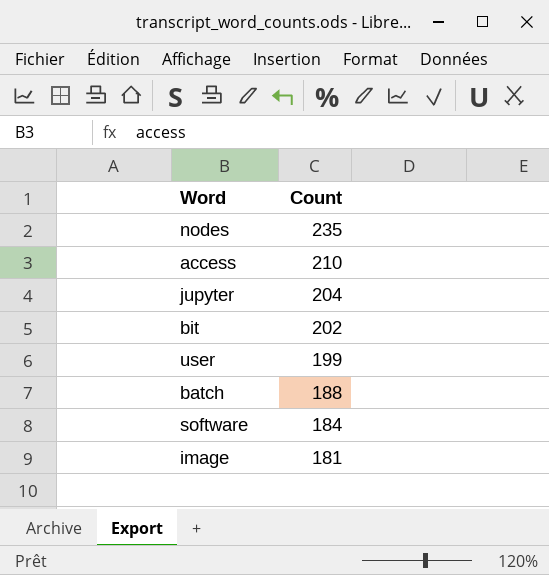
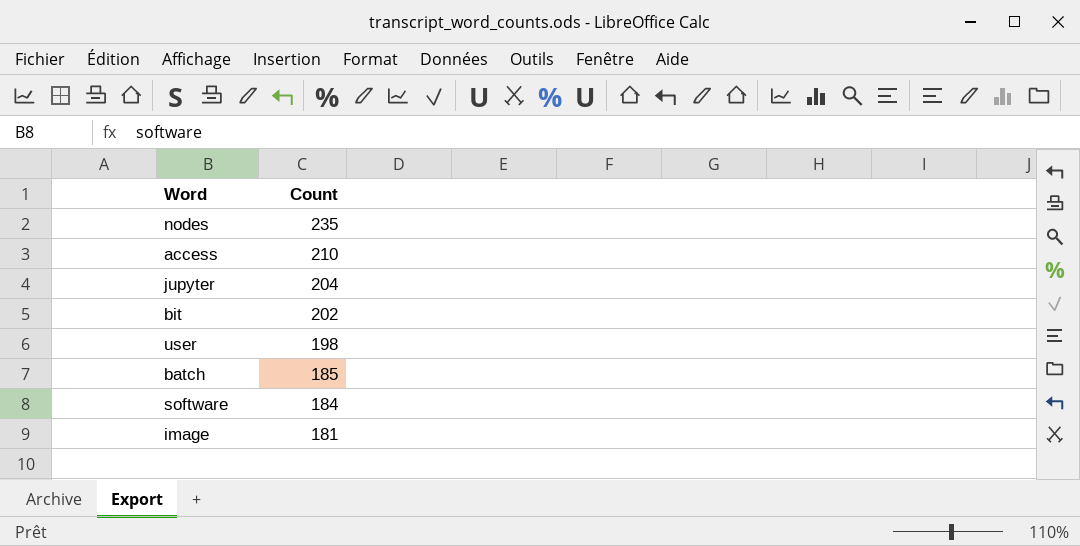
user | Count: 199 -> 198
batch | Count: 188 -> 185

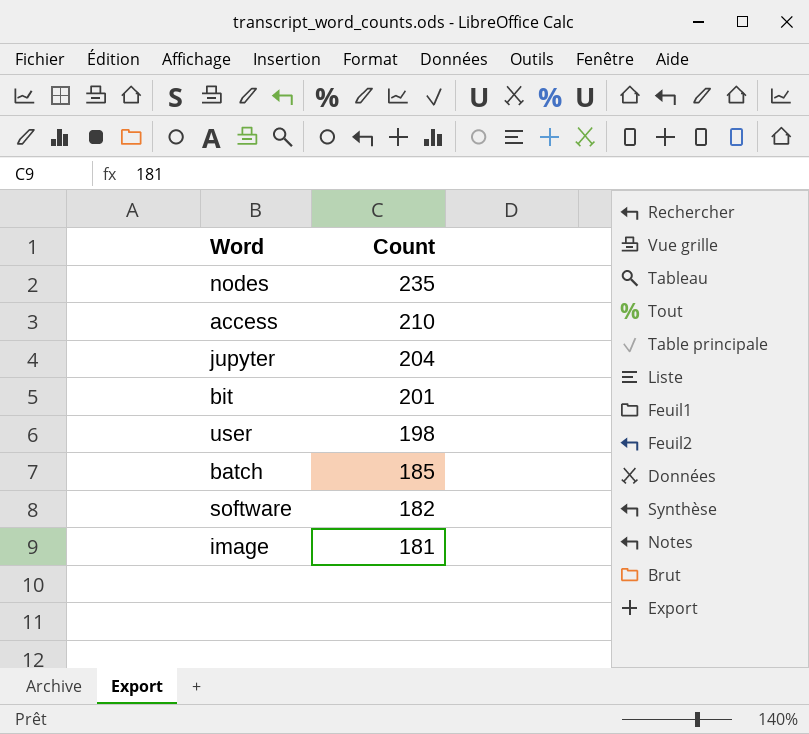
bit | Count: 202 -> 201
software | Count: 184 -> 182

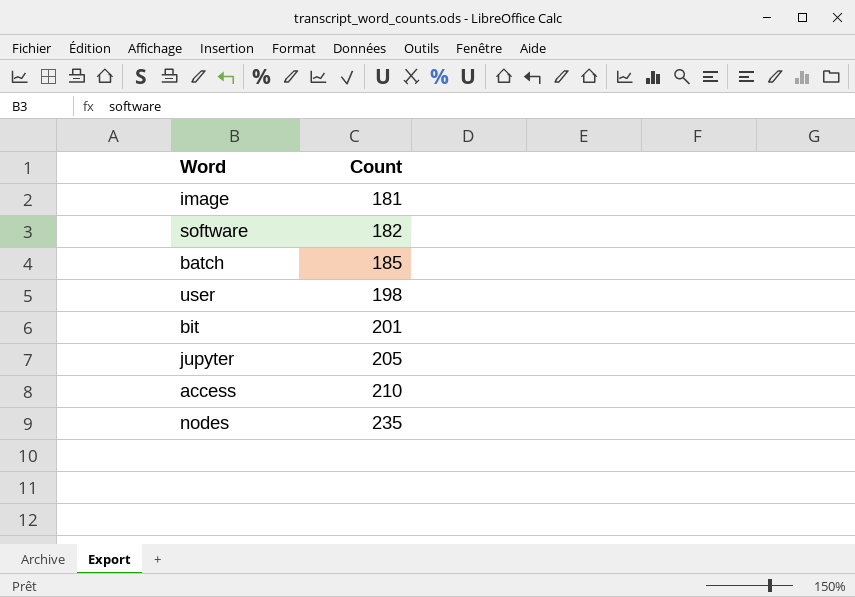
row order: Count descending -> Count ascending
jupyter | Count: 204 -> 205

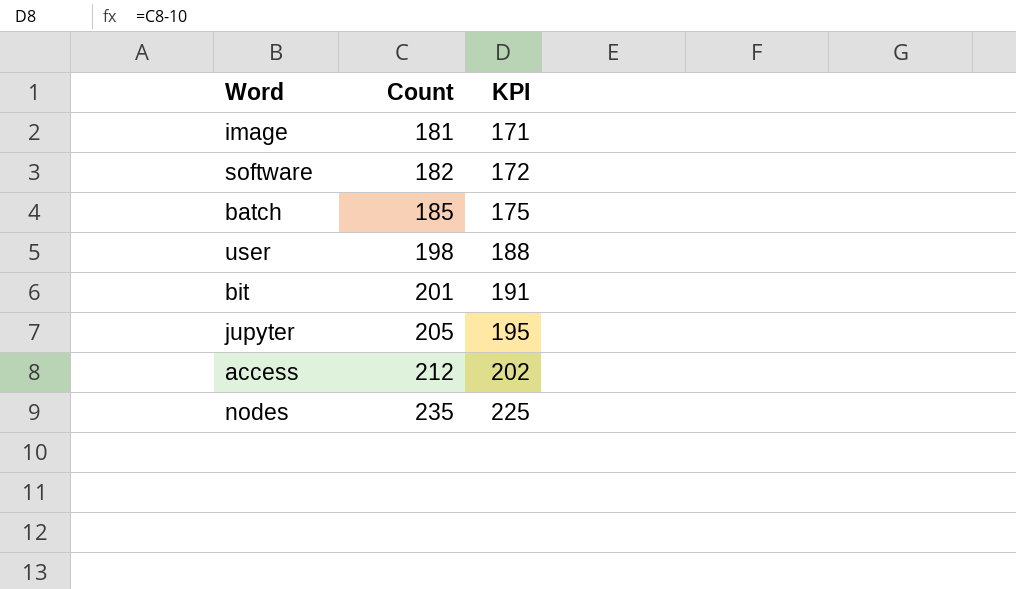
column KPI | formula: none -> [Count] - 10
access | Count: 210 -> 212

